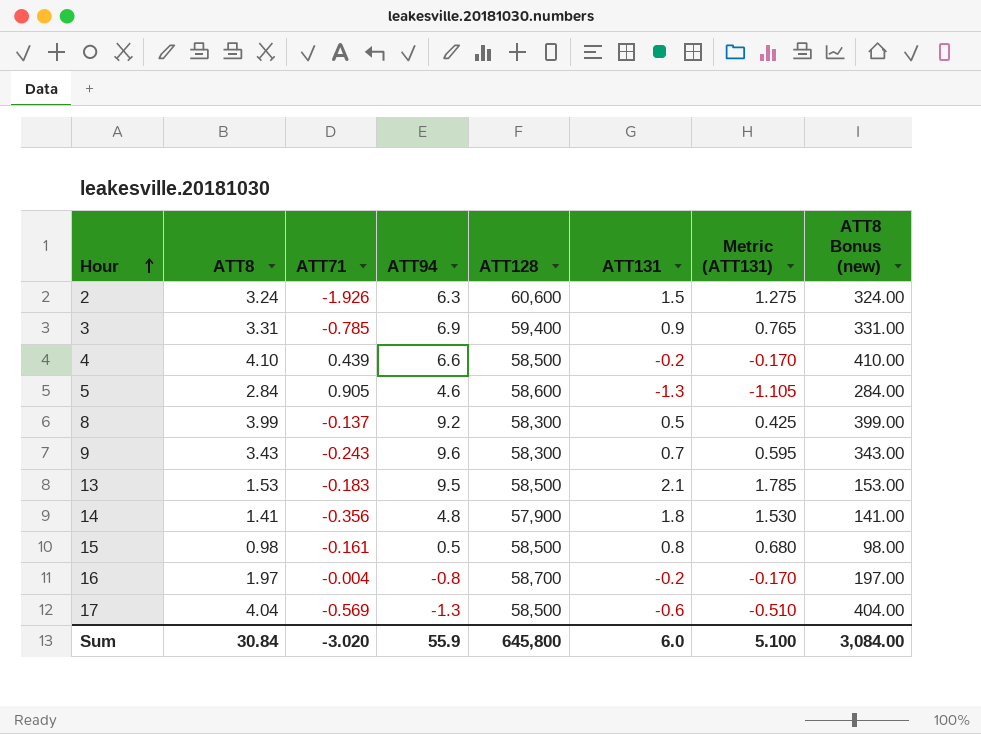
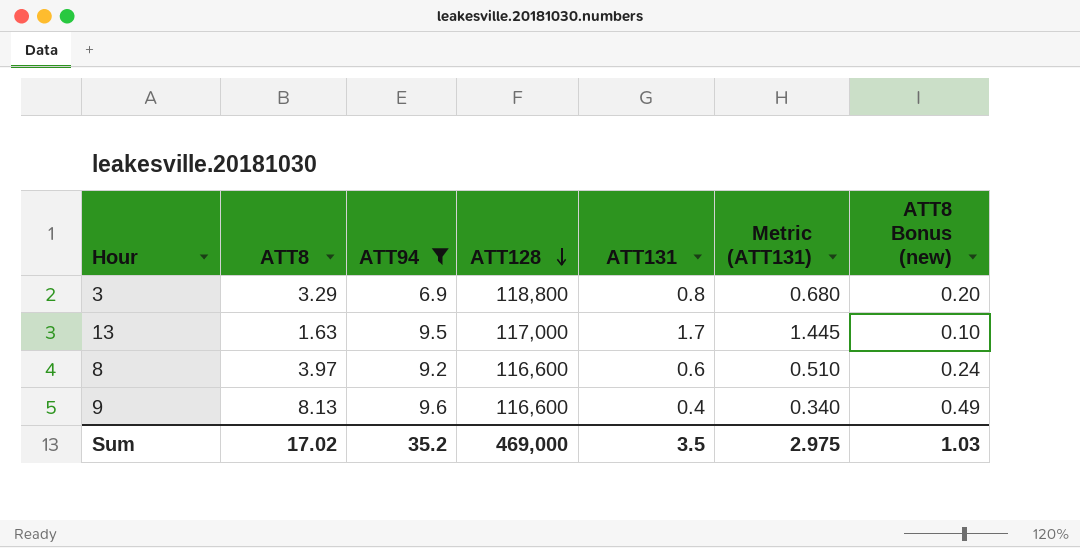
filter: none -> ATT94 >= 6.9
row order: Hour ascending -> ATT128 descending
column ATT71 | position: 3 -> none
column ATT8 Bonus (new) | formula: [ATT8] * 100 -> [ATT8] * 0.06
3 | ATT8: 3.31 -> 3.29
3 | ATT128: 59,400 -> 118,800
3 | ATT131: 0.9 -> 0.8
3 | Metric (ATT131): 0.765 -> 0.680
13 | ATT8: 1.53 -> 1.63
13 | ATT128: 58,500 -> 117,000
13 | ATT131: 2.1 -> 1.7
13 | Metric (ATT131): 1.785 -> 1.445
8 | ATT8: 3.99 -> 3.97
8 | ATT128: 58,300 -> 116,600
8 | ATT131: 0.5 -> 0.6
8 | Metric (ATT131): 0.425 -> 0.510
9 | ATT8: 3.43 -> 8.13
9 | ATT128: 58,300 -> 116,600
9 | ATT131: 0.7 -> 0.4
9 | Metric (ATT131): 0.595 -> 0.340
Sum | ATT8: 30.84 -> 17.02
Sum | ATT94: 55.9 -> 35.2
Sum | ATT128: 645,800 -> 469,000
Sum | ATT131: 6.0 -> 3.5
Sum | Metric (ATT131): 5.100 -> 2.975
Sum | ATT8 Bonus (new): 3,084.00 -> 1.03

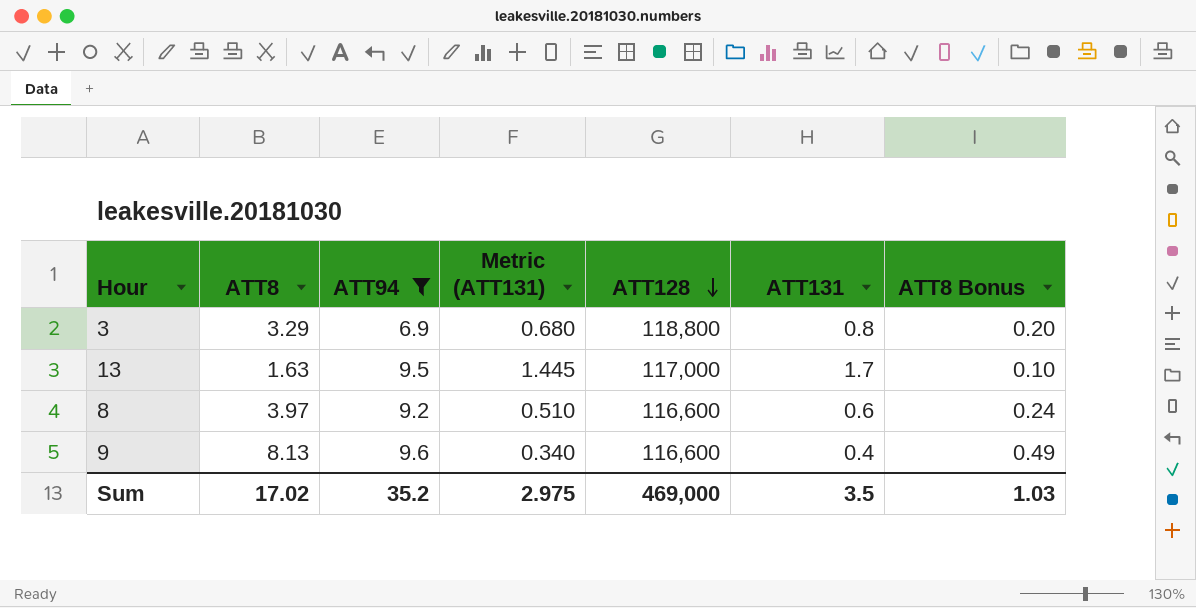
column Metric (ATT131) | position: 6 -> 4
column name: ATT8 Bonus (new) -> ATT8 Bonus

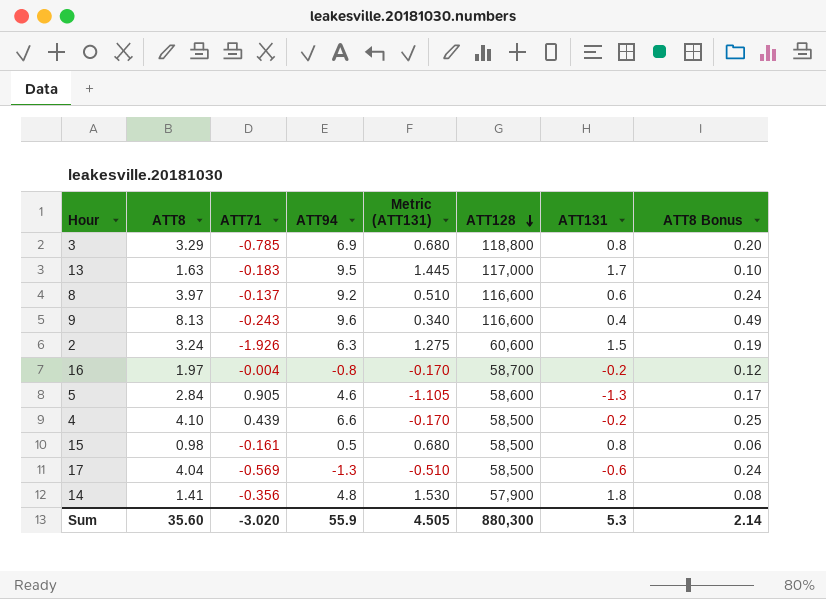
filter: ATT94 >= 6.9 -> none
column ATT71 | position: none -> 3
Sum | ATT8: 17.02 -> 35.60
Sum | ATT94: 35.2 -> 55.9
Sum | Metric (ATT131): 2.975 -> 4.505
Sum | ATT128: 469,000 -> 880,300
Sum | ATT131: 3.5 -> 5.3
Sum | ATT8 Bonus: 1.03 -> 2.14

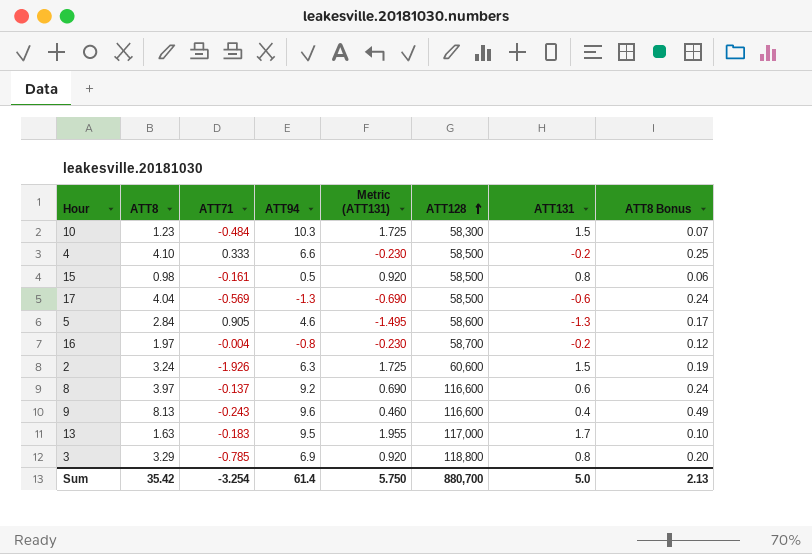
row order: ATT128 descending -> ATT128 ascending
column Metric (ATT131) | formula: [ATT131] * 0.85 -> [ATT131] * 1.15
row 14: 1.41 | -0.356 | 4.8 | 1.530 | 57,900 | 1.8 | 0.08 -> none
row 10: none -> 1.23 | -0.484 | 10.3 | 1.725 | 58,300 | 1.5 | 0.07
4 | ATT71: 0.439 -> 0.333
Sum | ATT8: 35.60 -> 35.42
Sum | ATT71: -3.020 -> -3.254
Sum | ATT94: 55.9 -> 61.4
Sum | Metric (ATT131): 4.505 -> 5.750
Sum | ATT128: 880,300 -> 880,700
Sum | ATT131: 5.3 -> 5.0
Sum | ATT8 Bonus: 2.14 -> 2.13

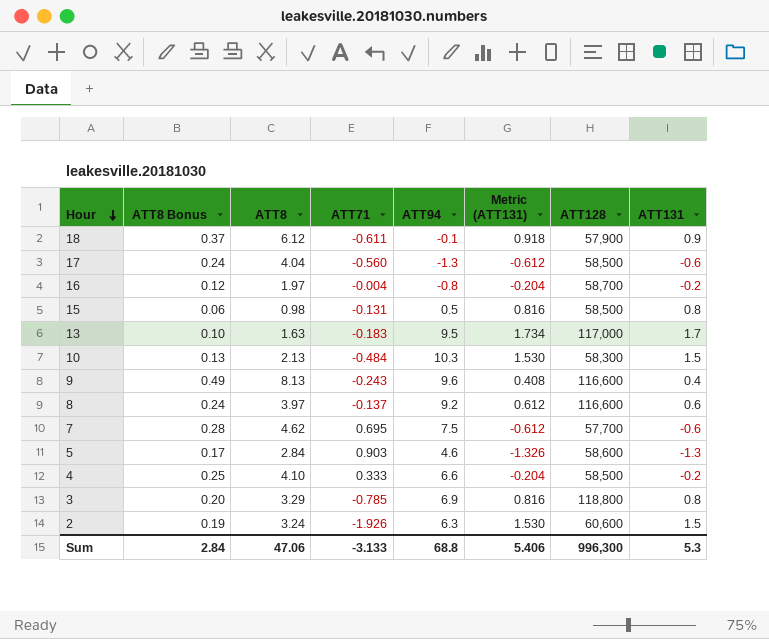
row order: ATT128 ascending -> Hour descending
column ATT8 Bonus | position: 8 -> 2
column Metric (ATT131) | formula: [ATT131] * 1.15 -> [ATT131] * 1.02
row 18: none -> 0.37 | 6.12 | -0.611 | -0.1 | 0.918 | 57,900 | 0.9
17 | ATT71: -0.569 -> -0.560
15 | ATT71: -0.161 -> -0.131
10 | ATT8 Bonus: 0.07 -> 0.13
10 | ATT8: 1.23 -> 2.13
row 7: none -> 0.28 | 4.62 | 0.695 | 7.5 | -0.612 | 57,700 | -0.6
5 | ATT71: 0.905 -> 0.903
Sum | ATT8 Bonus: 2.13 -> 2.84
Sum | ATT8: 35.42 -> 47.06
Sum | ATT71: -3.254 -> -3.133
Sum | ATT94: 61.4 -> 68.8
Sum | Metric (ATT131): 5.750 -> 5.406
Sum | ATT128: 880,700 -> 996,300
Sum | ATT131: 5.0 -> 5.3

